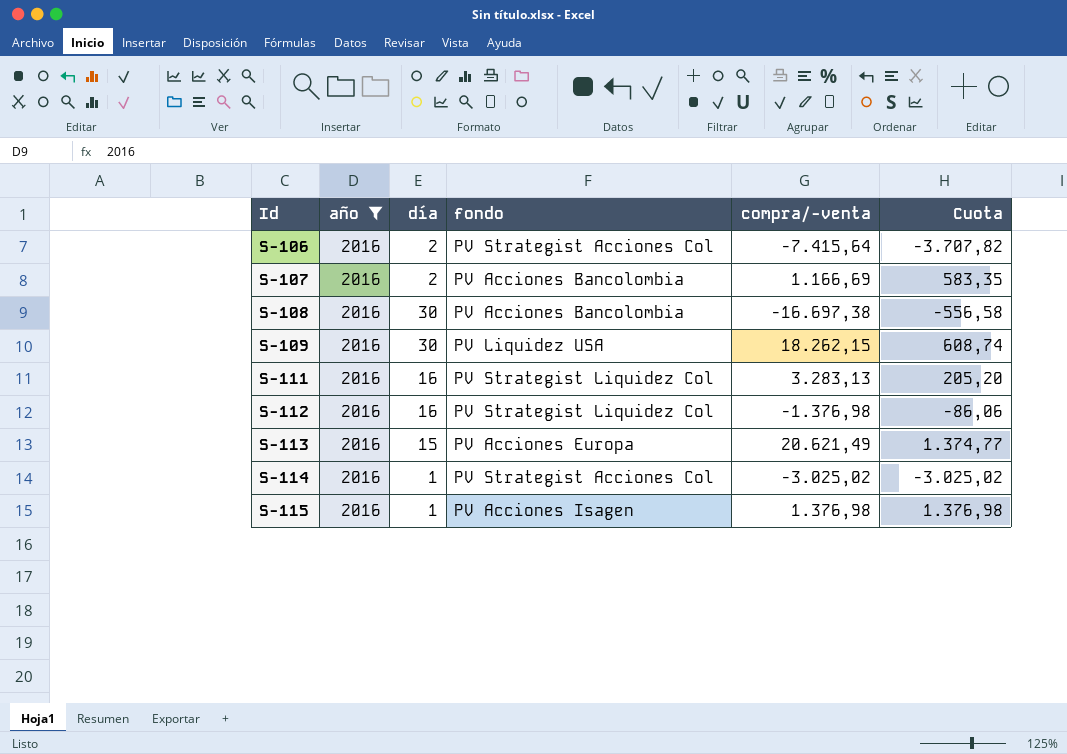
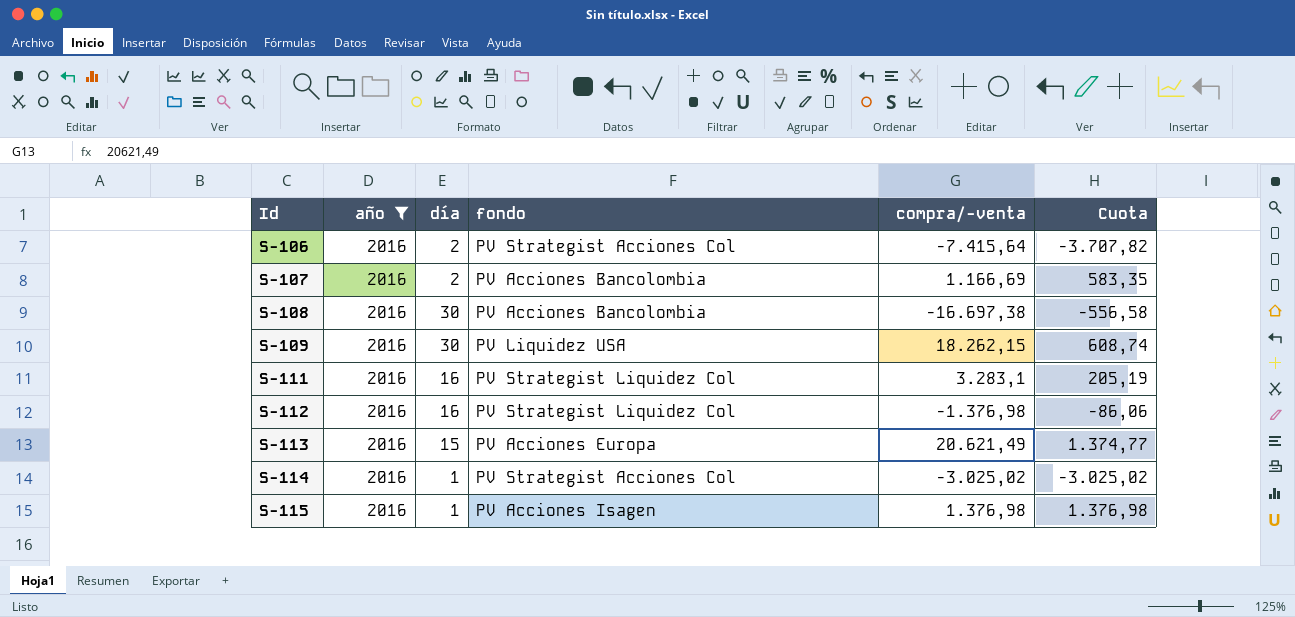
S-111 | compra/-venta: 3.283,13 -> 3.283,1
S-111 | Cuota: 205,20 -> 205,19

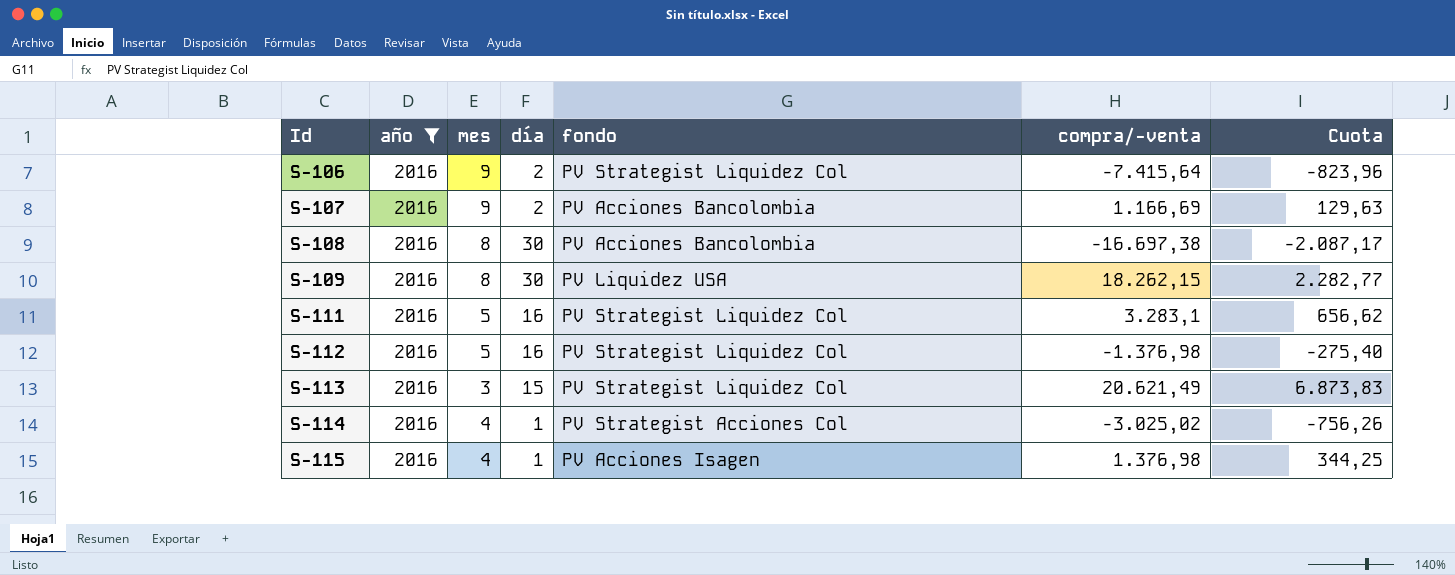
column mes | position: none -> 3
column Cuota | formula: [compra/-venta] / [día] -> [compra/-venta] / [mes]
S-106 | fondo: PV Strategist Acciones Col -> PV Strategist Liquidez Col
S-113 | fondo: PV Acciones Europa -> PV Strategist Liquidez Col

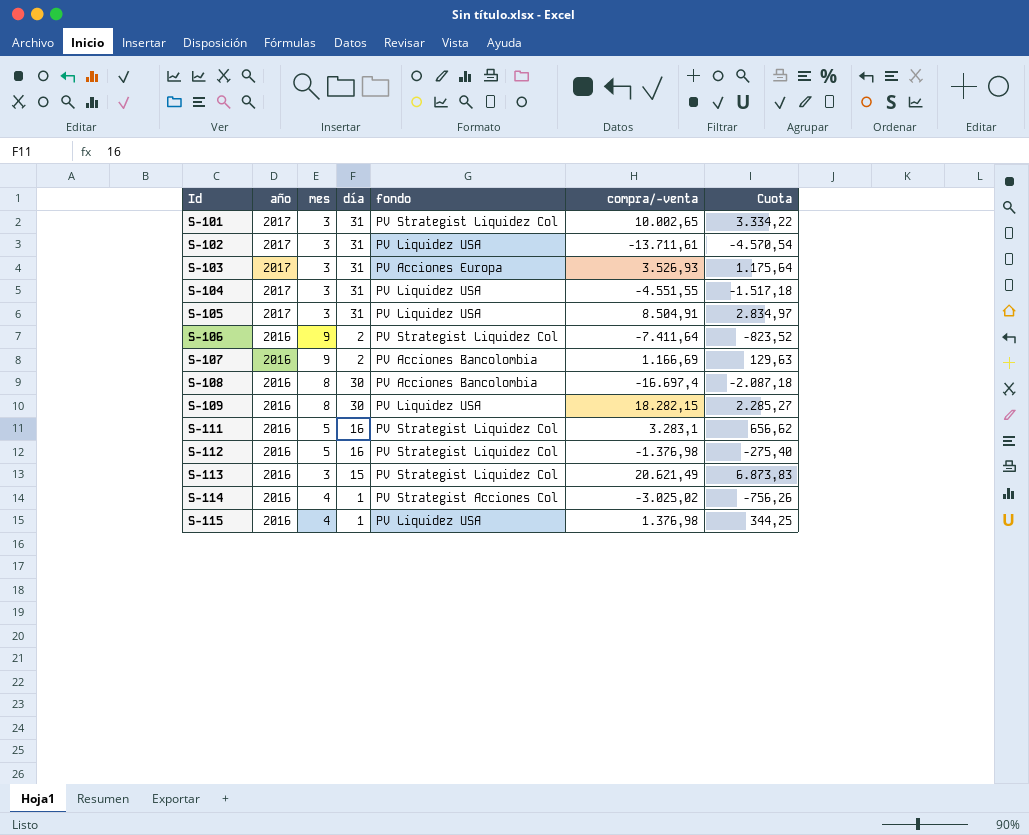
filter: año = 2016 -> none
S-106 | compra/-venta: -7.415,64 -> -7.411,64
S-106 | Cuota: -823,96 -> -823,52
S-108 | compra/-venta: -16.697,38 -> -16.697,4
S-108 | Cuota: -2.087,17 -> -2.087,18
S-109 | compra/-venta: 18.262,15 -> 18.282,15
S-109 | Cuota: 2.282,77 -> 2.285,27
S-115 | fondo: PV Acciones Isagen -> PV Liquidez USA

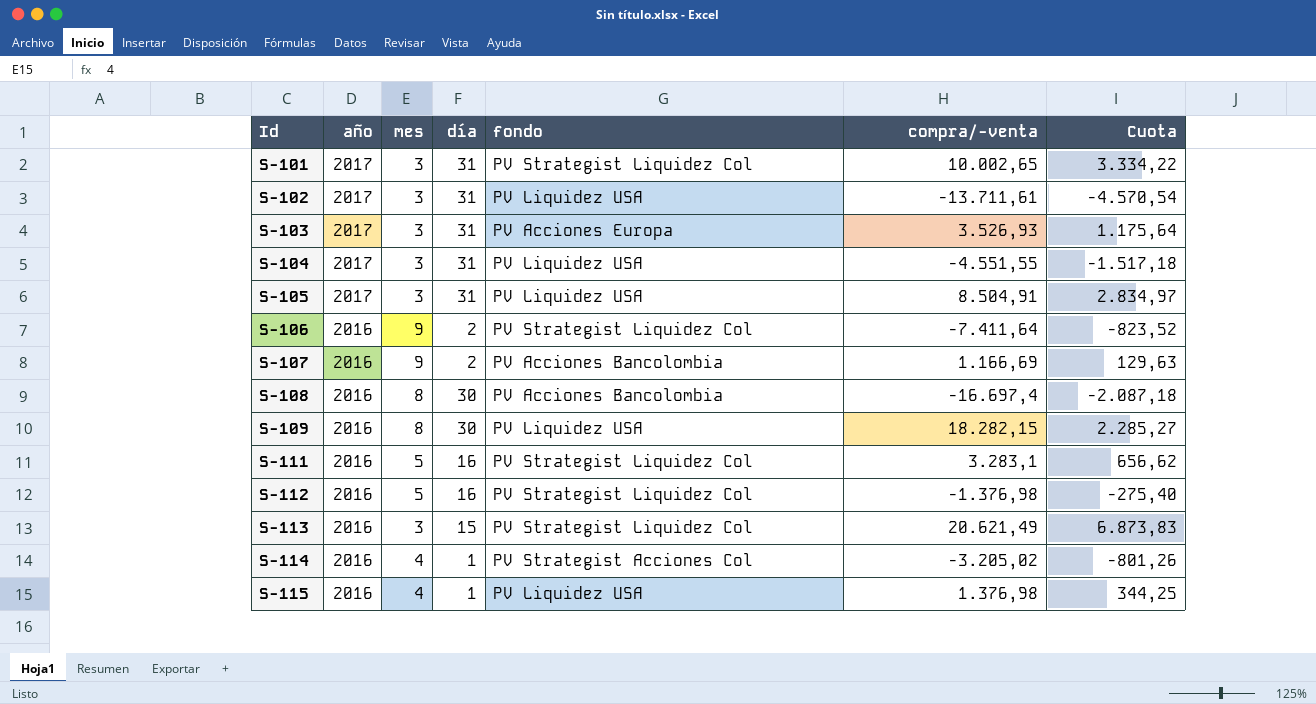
S-114 | compra/-venta: -3.025,02 -> -3.205,02
S-114 | Cuota: -756,26 -> -801,26

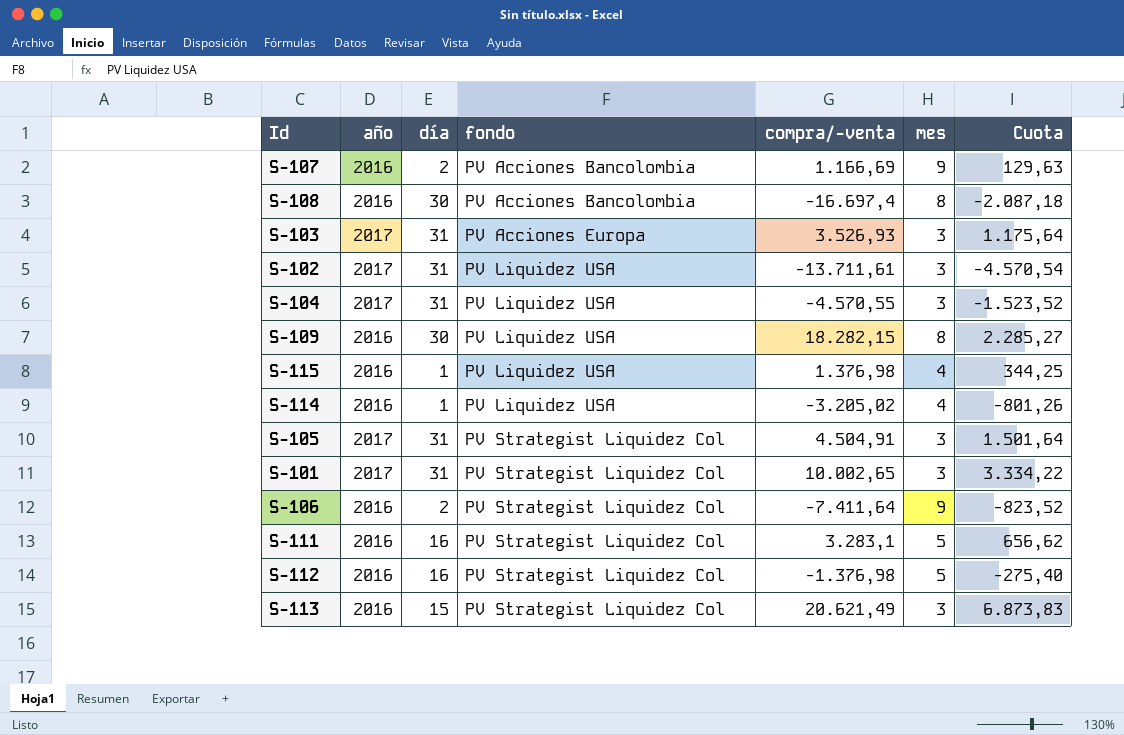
row order: Id ascending -> fondo ascending
column mes | position: 3 -> 6
S-104 | compra/-venta: -4.551,55 -> -4.570,55
S-104 | Cuota: -1.517,18 -> -1.523,52
S-114 | fondo: PV Strategist Acciones Col -> PV Liquidez USA
S-105 | fondo: PV Liquidez USA -> PV Strategist Liquidez Col
S-105 | compra/-venta: 8.504,91 -> 4.504,91
S-105 | Cuota: 2.834,97 -> 1.501,64

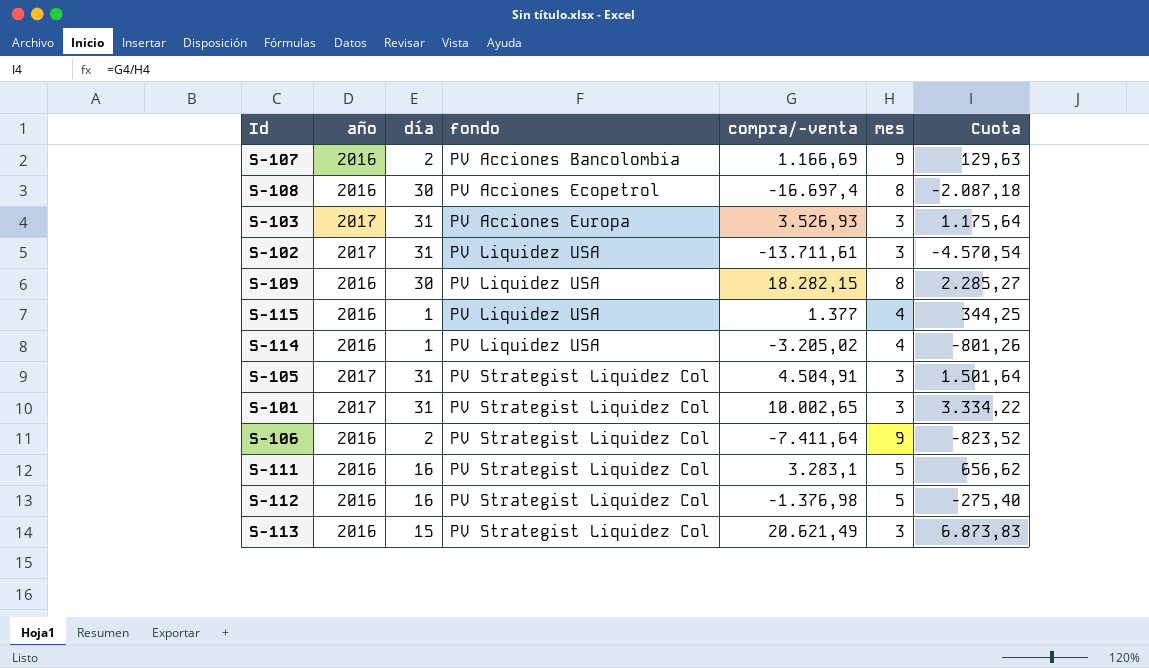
row S-104: 2017 | 31 | PV Liquidez USA | -4.570,55 | 3 | -1.523,52 -> none
S-108 | fondo: PV Acciones Bancolombia -> PV Acciones Ecopetrol
S-115 | compra/-venta: 1.376,98 -> 1.377

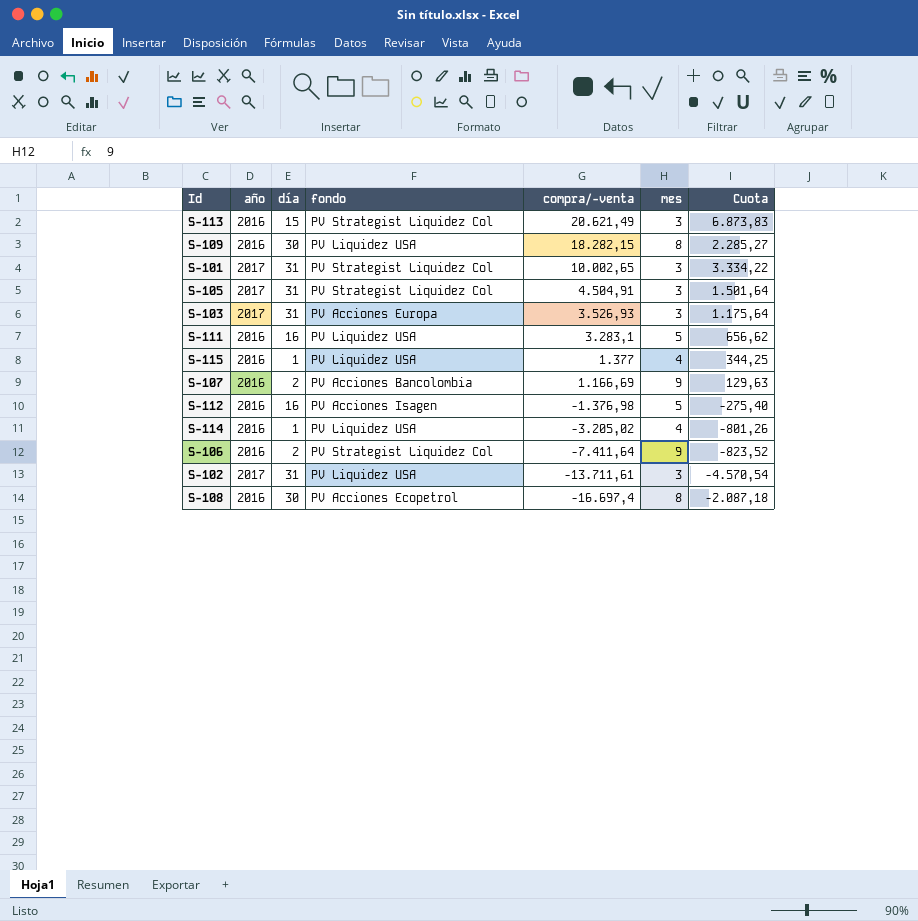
row order: fondo ascending -> compra/-venta descending
S-111 | fondo: PV Strategist Liquidez Col -> PV Liquidez USA
S-112 | fondo: PV Strategist Liquidez Col -> PV Acciones Isagen

